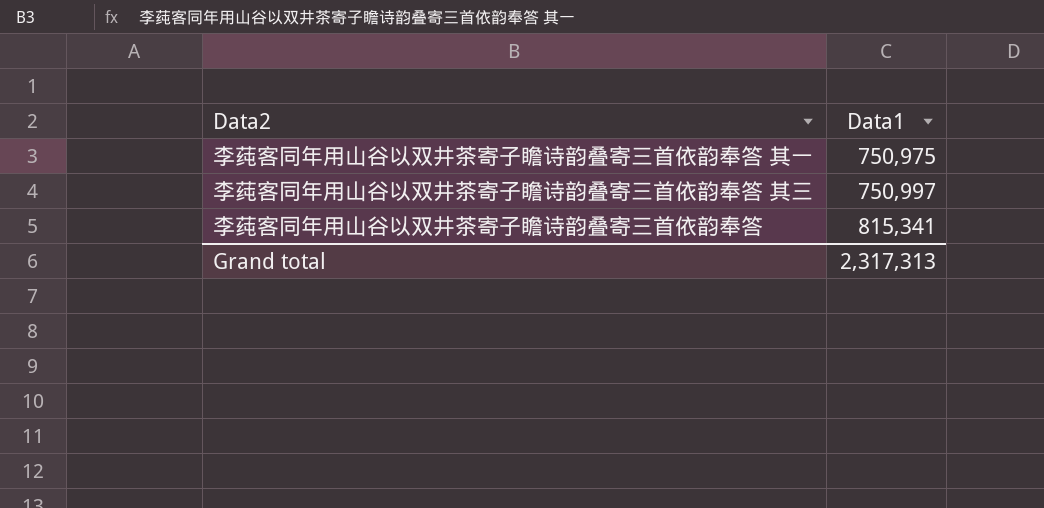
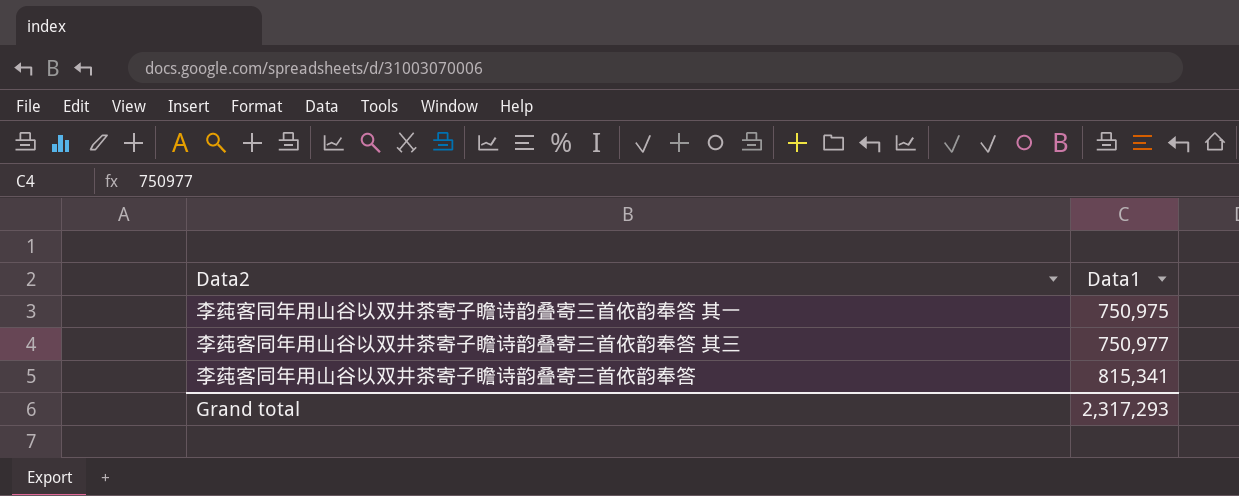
李莼客同年用山谷以双井茶寄子瞻诗韵叠寄三首依韵奉答 其三 | Data1: 750,997 -> 750,977
Grand total | Data1: 2,317,313 -> 2,317,293

